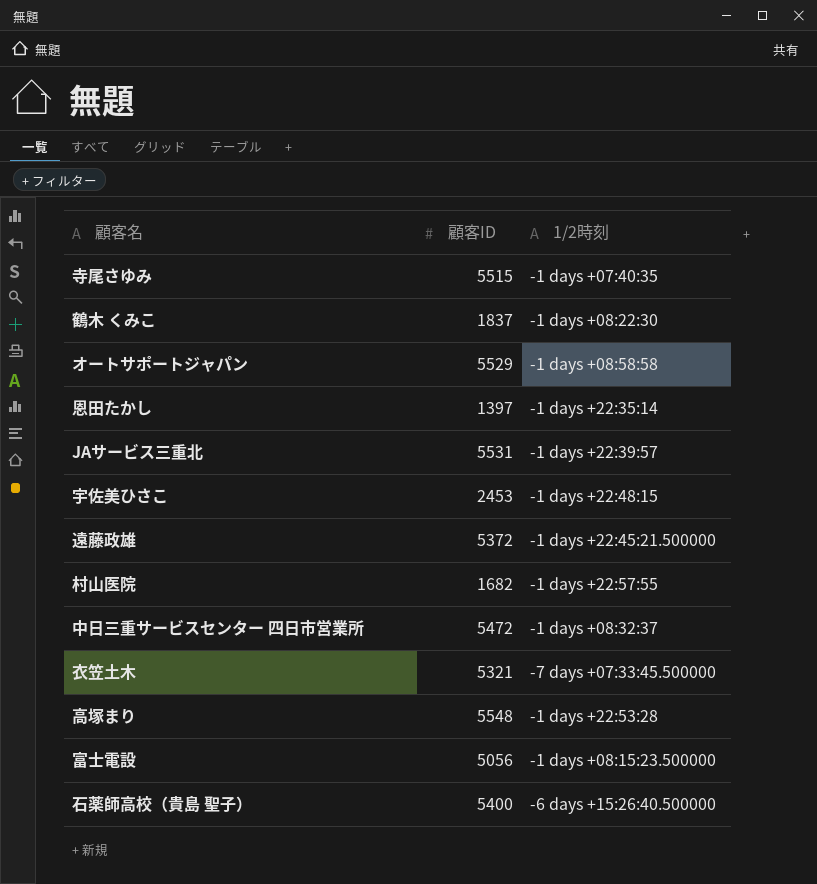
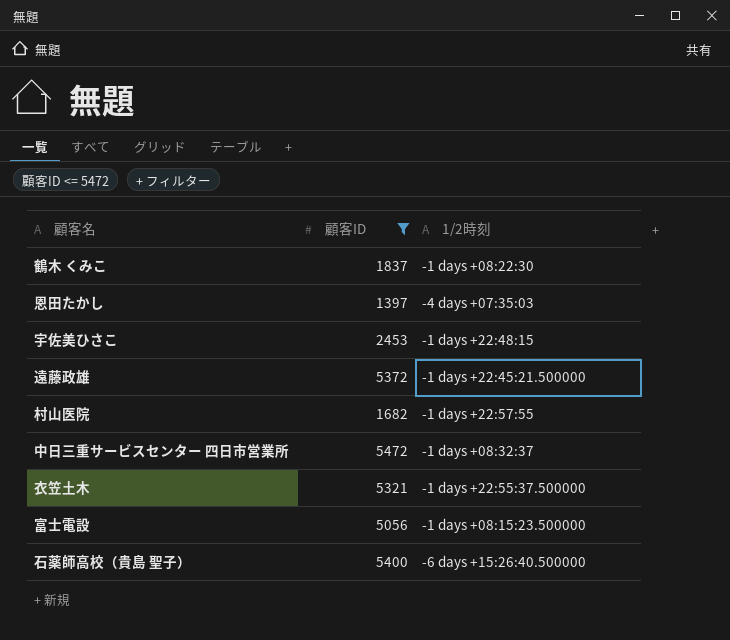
filter: none -> 顧客ID <= 5472
恩田たかし | 1/2時刻: -1 days +22:35:14 -> -4 days +07:35:03
衣笠土木 | 1/2時刻: -7 days +07:33:45.500000 -> -1 days +22:55:37.500000

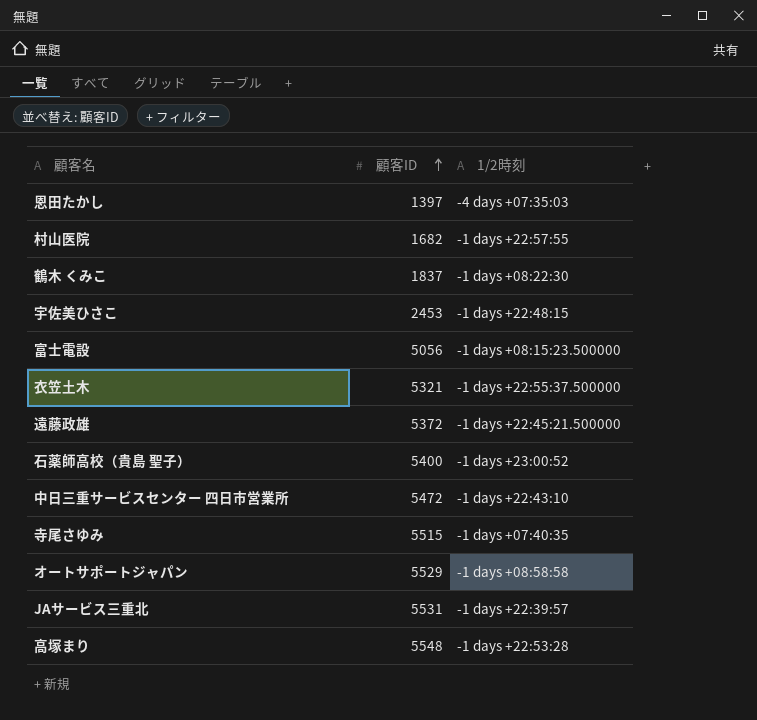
filter: 顧客ID <= 5472 -> none
row order: none -> 顧客ID ascending
石薬師高校（貴島 聖子） | 1/2時刻: -6 days +15:26:40.500000 -> -1 days +23:00:52
中日三重サービスセンター 四日市営業所 | 1/2時刻: -1 days +08:32:37 -> -1 days +22:43:10

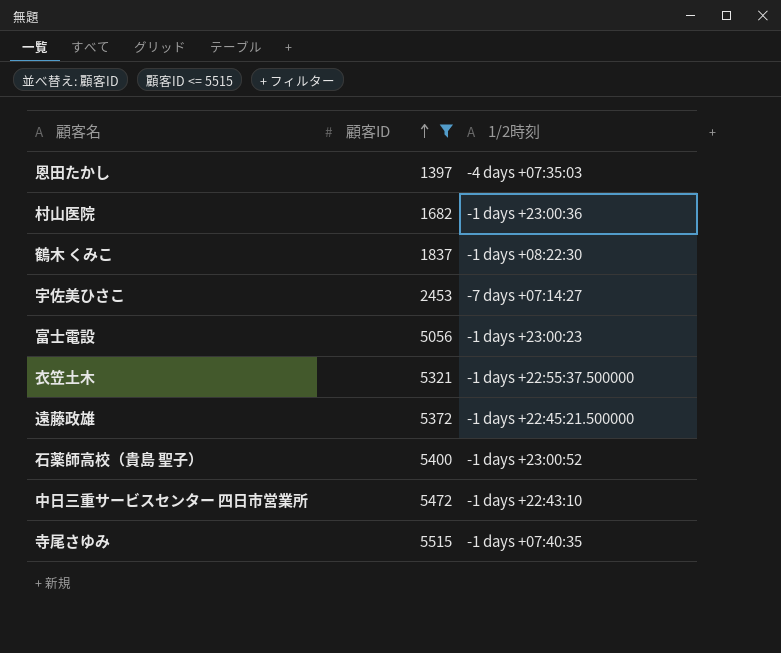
filter: none -> 顧客ID <= 5515
村山医院 | 1/2時刻: -1 days +22:57:55 -> -1 days +23:00:36
宇佐美ひさこ | 1/2時刻: -1 days +22:48:15 -> -7 days +07:14:27
富士電設 | 1/2時刻: -1 days +08:15:23.500000 -> -1 days +23:00:23

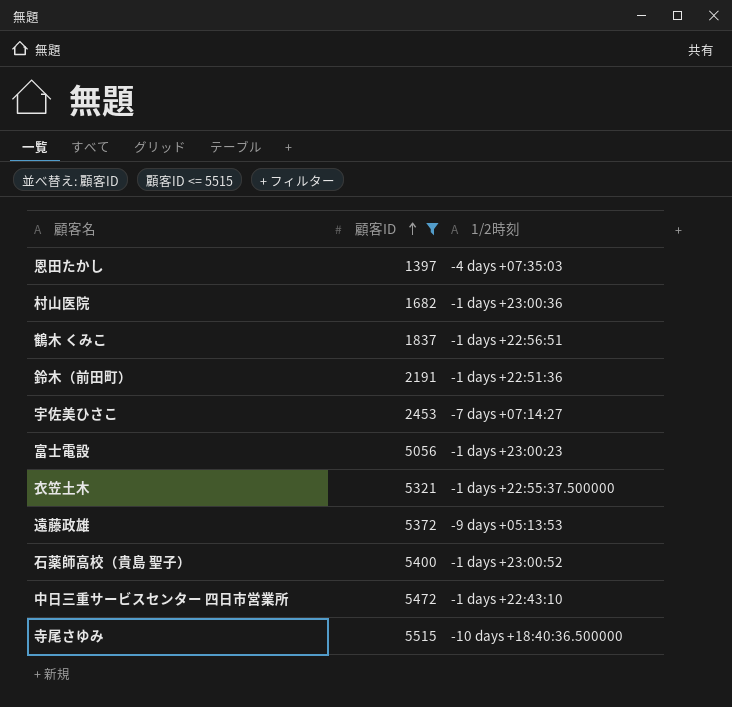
鶴木 くみこ | 1/2時刻: -1 days +08:22:30 -> -1 days +22:56:51
row 鈴木（前田町）: none -> 2191 | -1 days +22:51:36
遠藤政雄 | 1/2時刻: -1 days +22:45:21.500000 -> -9 days +05:13:53
寺尾さゆみ | 1/2時刻: -1 days +07:40:35 -> -10 days +18:40:36.500000

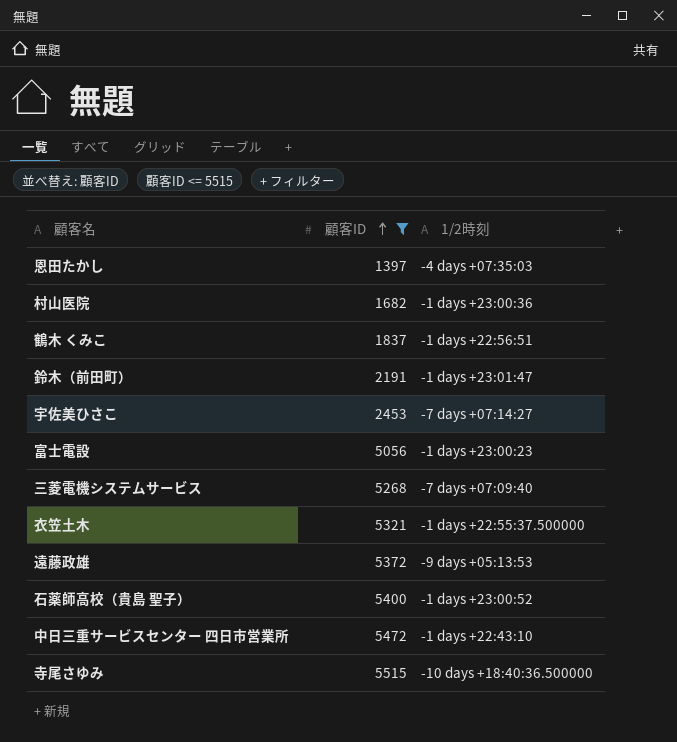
鈴木（前田町） | 1/2時刻: -1 days +22:51:36 -> -1 days +23:01:47
row 三菱電機システムサービス: none -> 5268 | -7 days +07:09:40

